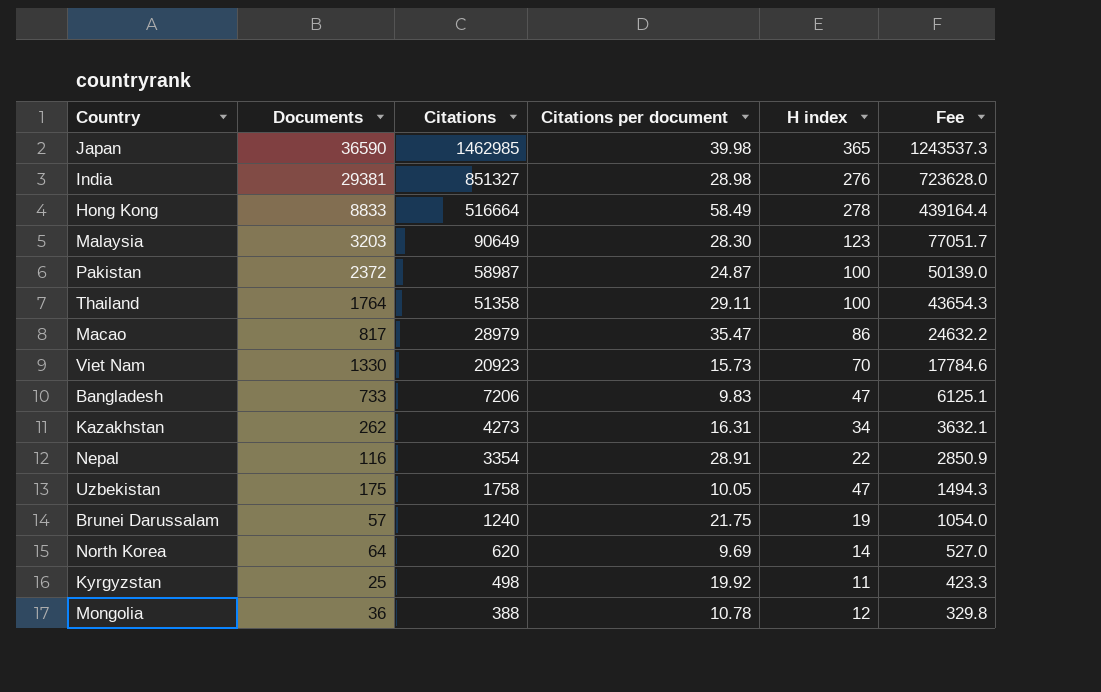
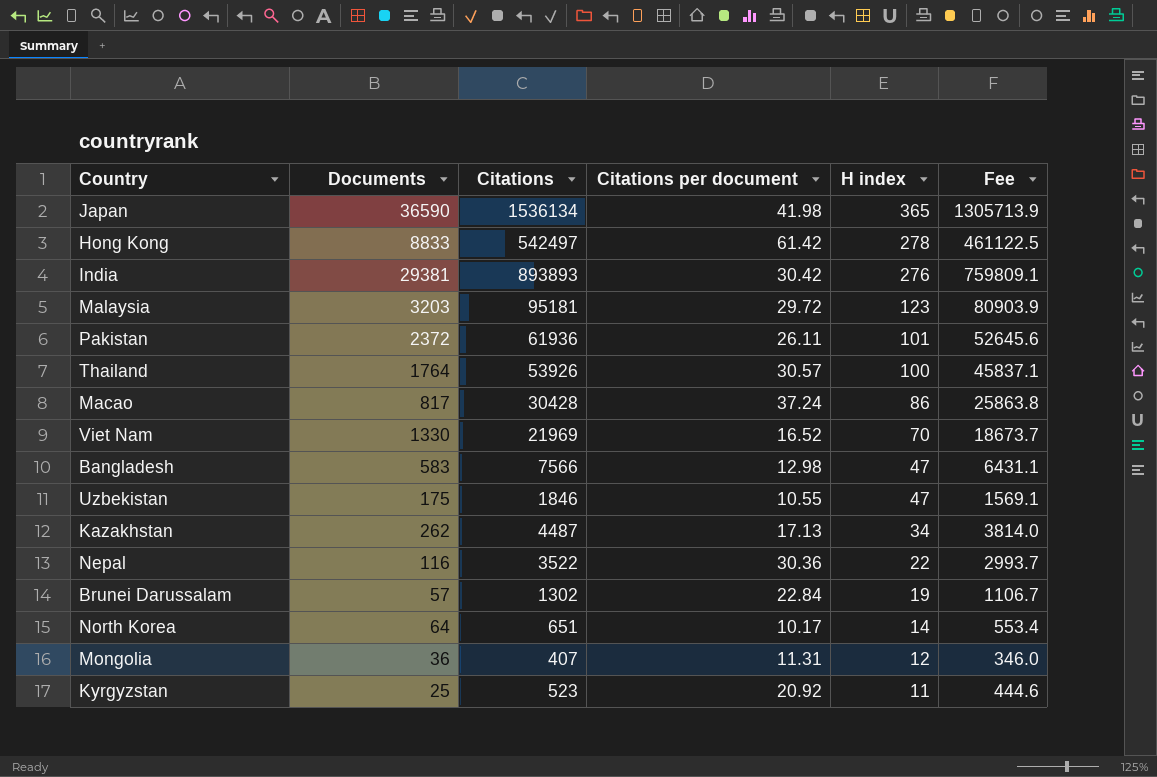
row order: Citations descending -> H index descending
Japan | Citations: 1462985 -> 1536134
Japan | Citations per document: 39.98 -> 41.98
Japan | Fee: 1243537.3 -> 1305713.9
Hong Kong | Citations: 516664 -> 542497
Hong Kong | Citations per document: 58.49 -> 61.42
Hong Kong | Fee: 439164.4 -> 461122.5
India | Citations: 851327 -> 893893
India | Citations per document: 28.98 -> 30.42
India | Fee: 723628.0 -> 759809.1
Malaysia | Citations: 90649 -> 95181
Malaysia | Citations per document: 28.30 -> 29.72
Malaysia | Fee: 77051.7 -> 80903.9
Pakistan | Citations: 58987 -> 61936
Pakistan | Citations per document: 24.87 -> 26.11
Pakistan | H index: 100 -> 101
Pakistan | Fee: 50139.0 -> 52645.6
Thailand | Citations: 51358 -> 53926
Thailand | Citations per document: 29.11 -> 30.57
Thailand | Fee: 43654.3 -> 45837.1
Macao | Citations: 28979 -> 30428
Macao | Citations per document: 35.47 -> 37.24
Macao | Fee: 24632.2 -> 25863.8
Viet Nam | Citations: 20923 -> 21969
Viet Nam | Citations per document: 15.73 -> 16.52
Viet Nam | Fee: 17784.6 -> 18673.7
Bangladesh | Documents: 733 -> 583
Bangladesh | Citations: 7206 -> 7566
Bangladesh | Citations per document: 9.83 -> 12.98
Bangladesh | Fee: 6125.1 -> 6431.1
Uzbekistan | Citations: 1758 -> 1846
Uzbekistan | Citations per document: 10.05 -> 10.55
Uzbekistan | Fee: 1494.3 -> 1569.1
Kazakhstan | Citations: 4273 -> 4487
Kazakhstan | Citations per document: 16.31 -> 17.13
Kazakhstan | Fee: 3632.1 -> 3814.0
Nepal | Citations: 3354 -> 3522
Nepal | Citations per document: 28.91 -> 30.36
Nepal | Fee: 2850.9 -> 2993.7
Brunei Darussalam | Citations: 1240 -> 1302
Brunei Darussalam | Citations per document: 21.75 -> 22.84
Brunei Darussalam | Fee: 1054.0 -> 1106.7
North Korea | Citations: 620 -> 651
North Korea | Citations per document: 9.69 -> 10.17
North Korea | Fee: 527.0 -> 553.4
Mongolia | Citations: 388 -> 407
Mongolia | Citations per document: 10.78 -> 11.31
Mongolia | Fee: 329.8 -> 346.0
Kyrgyzstan | Citations: 498 -> 523
Kyrgyzstan | Citations per document: 19.92 -> 20.92
Kyrgyzstan | Fee: 423.3 -> 444.6

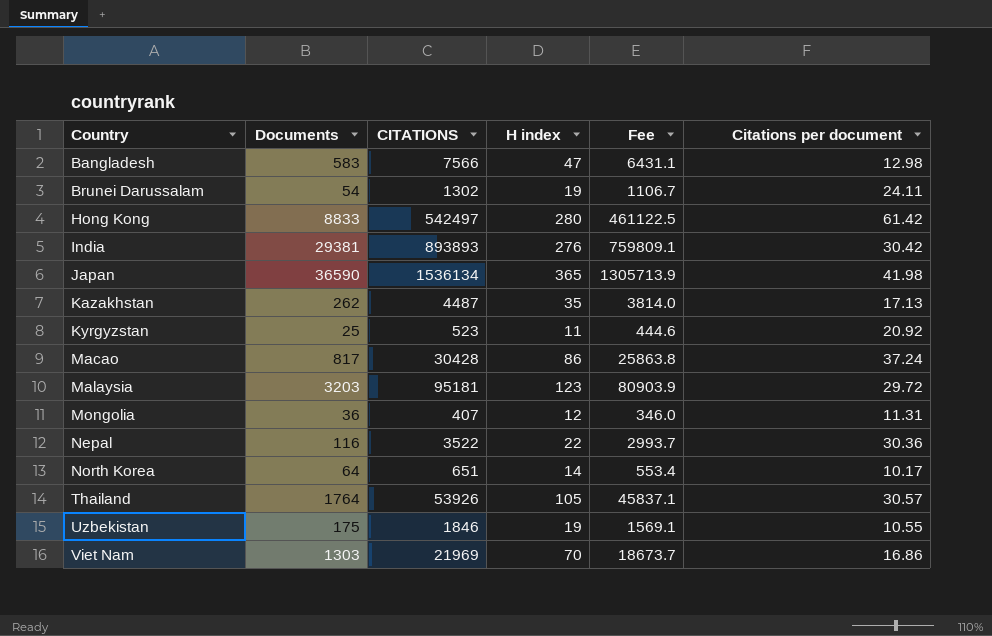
row order: H index descending -> Country ascending
column name: Citations -> CITATIONS
column Citations per document | position: 4 -> 6
row Pakistan: 2372 | 61936 | 26.11 | 101 | 52645.6 -> none
Brunei Darussalam | Documents: 57 -> 54
Brunei Darussalam | Citations per document: 22.84 -> 24.11
Hong Kong | H index: 278 -> 280
Kazakhstan | H index: 34 -> 35
Thailand | H index: 100 -> 105
Uzbekistan | H index: 47 -> 19
Viet Nam | Documents: 1330 -> 1303
Viet Nam | Citations per document: 16.52 -> 16.86

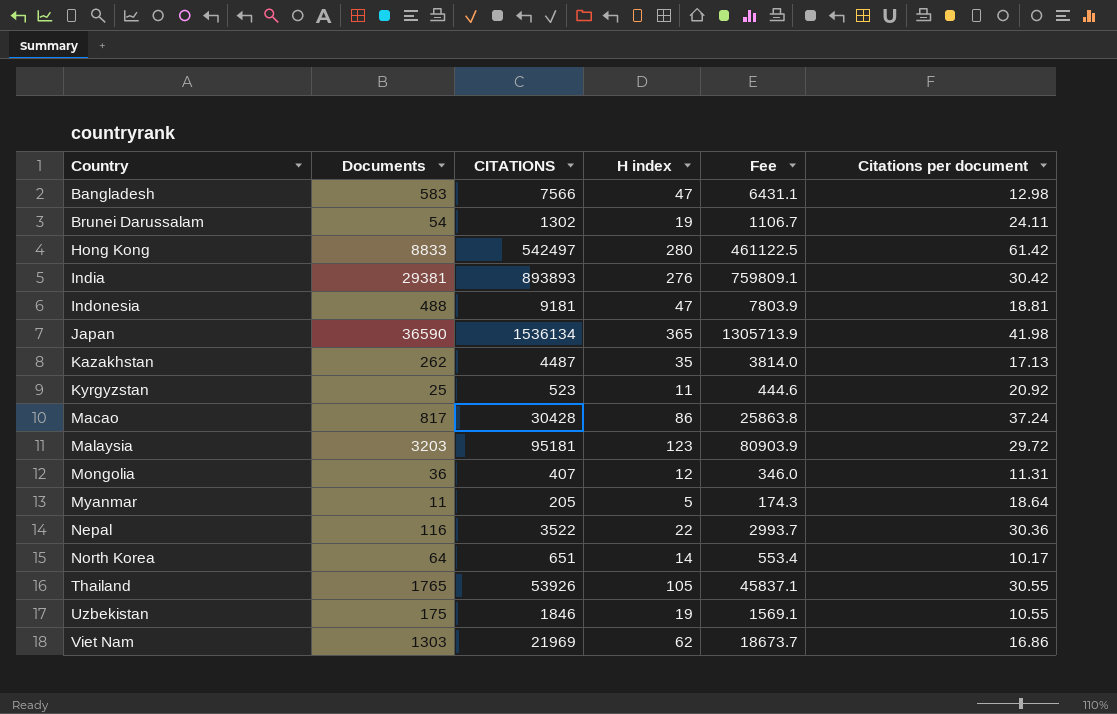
row Indonesia: none -> 488 | 9181 | 47 | 7803.9 | 18.81
row Myanmar: none -> 11 | 205 | 5 | 174.3 | 18.64
Thailand | Documents: 1764 -> 1765
Thailand | Citations per document: 30.57 -> 30.55
Viet Nam | H index: 70 -> 62

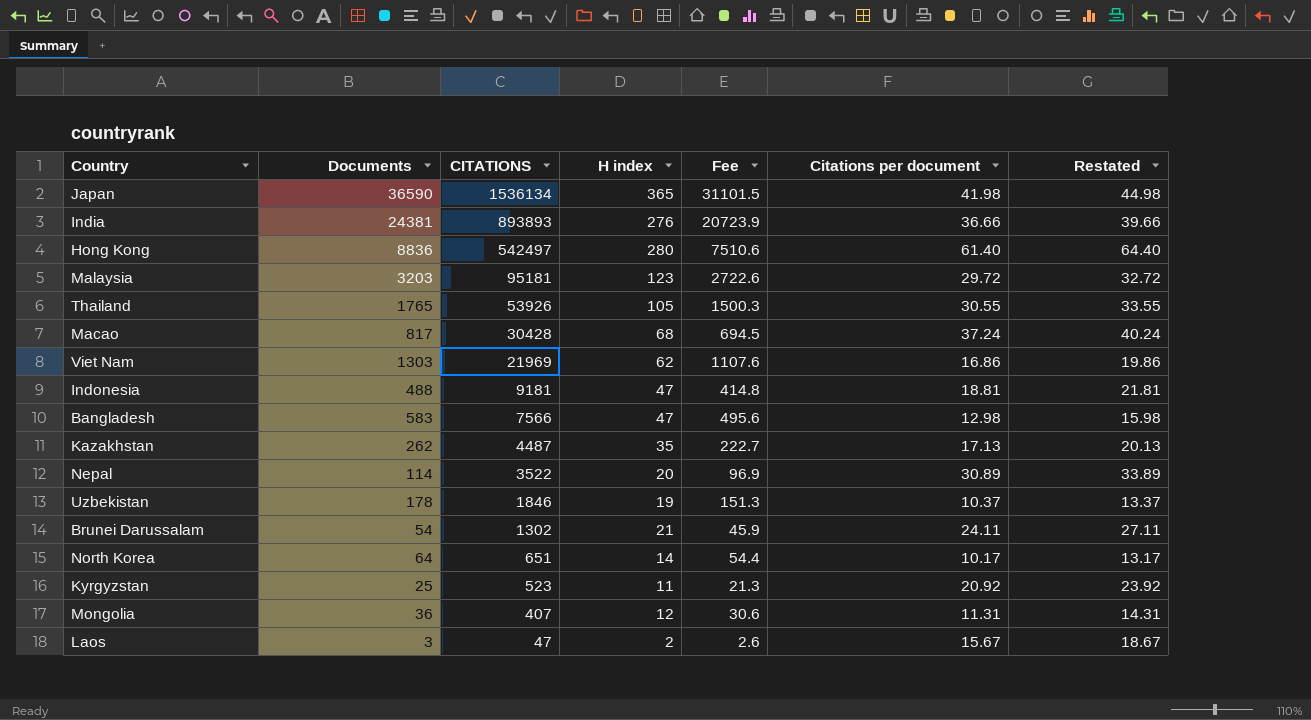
row order: Country ascending -> CITATIONS descending
column Fee | formula: [CITATIONS] * 0.85 -> [Documents] * 0.85
column Restated | formula: none -> [Citations per document] + 3
row Myanmar: 11 | 205 | 5 | 174.3 | 18.64 -> none
India | Documents: 29381 -> 24381
India | Citations per document: 30.42 -> 36.66
Hong Kong | Documents: 8833 -> 8836
Hong Kong | Citations per document: 61.42 -> 61.40
Macao | H index: 86 -> 68
Nepal | Documents: 116 -> 114
Nepal | H index: 22 -> 20
Nepal | Citations per document: 30.36 -> 30.89
Uzbekistan | Documents: 175 -> 178
Uzbekistan | Citations per document: 10.55 -> 10.37
Brunei Darussalam | H index: 19 -> 21
row Laos: none -> 3 | 47 | 2 | 2.6 | 15.67 | 18.67

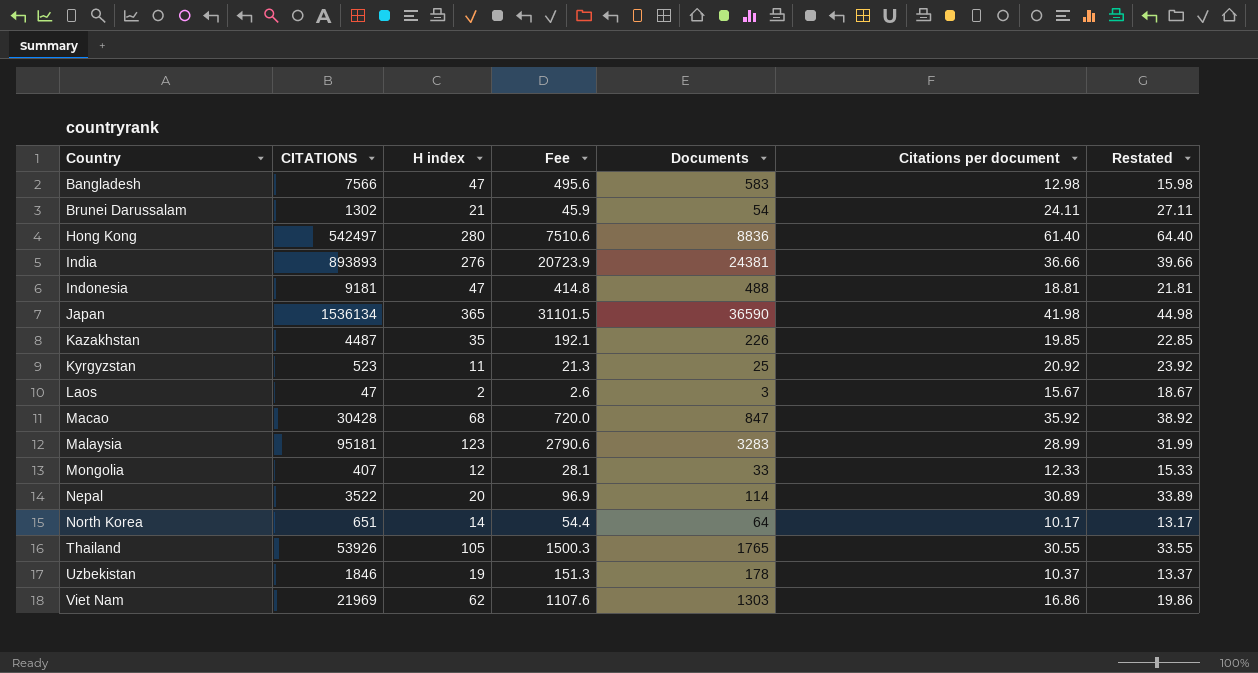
row order: CITATIONS descending -> Country ascending
column Documents | position: 2 -> 5
Kazakhstan | Fee: 222.7 -> 192.1
Kazakhstan | Documents: 262 -> 226
Kazakhstan | Citations per document: 17.13 -> 19.85
Kazakhstan | Restated: 20.13 -> 22.85
Macao | Fee: 694.5 -> 720.0
Macao | Documents: 817 -> 847
Macao | Citations per document: 37.24 -> 35.92
Macao | Restated: 40.24 -> 38.92
Malaysia | Fee: 2722.6 -> 2790.6
Malaysia | Documents: 3203 -> 3283
Malaysia | Citations per document: 29.72 -> 28.99
Malaysia | Restated: 32.72 -> 31.99
Mongolia | Fee: 30.6 -> 28.1
Mongolia | Documents: 36 -> 33
Mongolia | Citations per document: 11.31 -> 12.33
Mongolia | Restated: 14.31 -> 15.33

